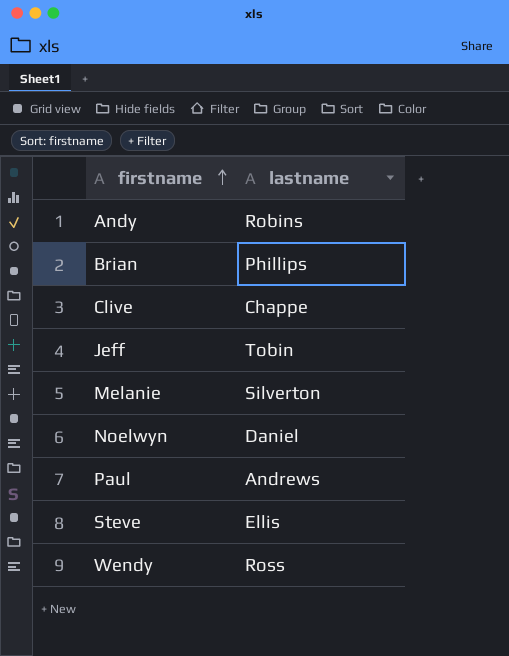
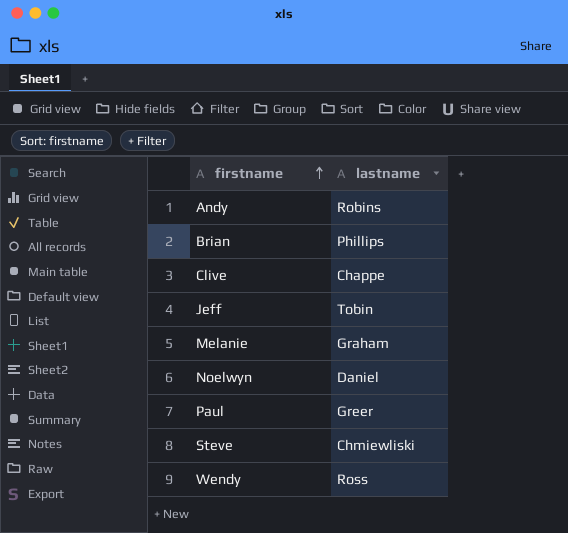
Melanie | lastname: Silverton -> Graham
Paul | lastname: Andrews -> Greer
Steve | lastname: Ellis -> Chmiewliski

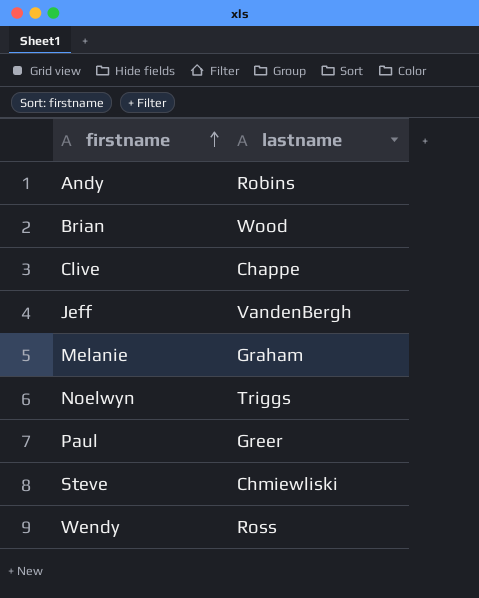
Brian | lastname: Phillips -> Wood
Jeff | lastname: Tobin -> VandenBergh
Noelwyn | lastname: Daniel -> Triggs

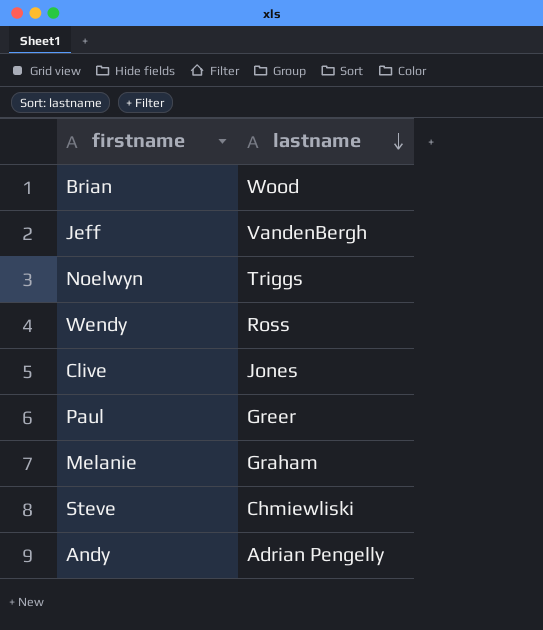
row order: firstname ascending -> lastname descending
Clive | lastname: Chappe -> Jones
Andy | lastname: Robins -> Adrian Pengelly

